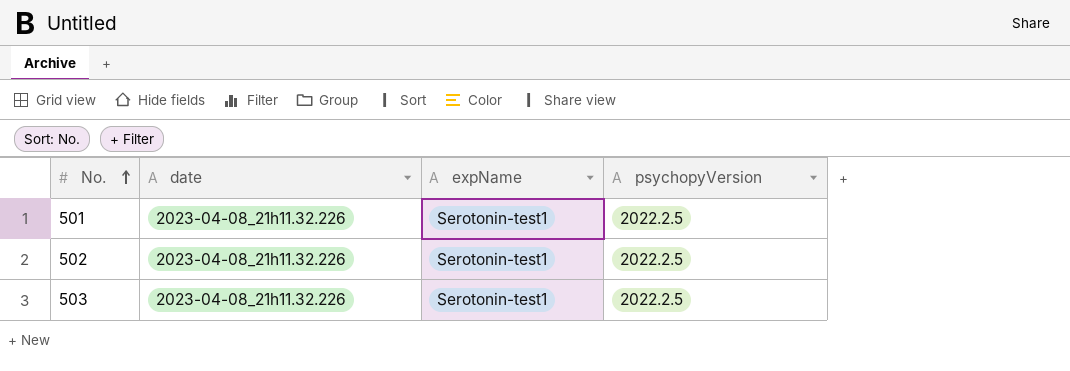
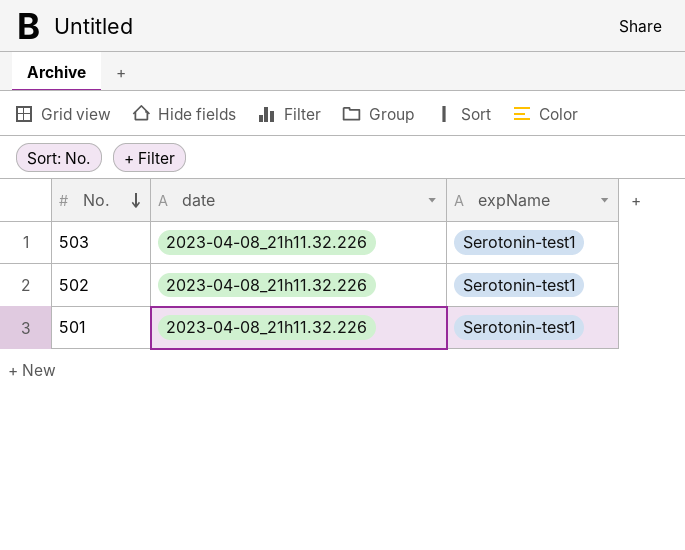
row order: No. ascending -> No. descending
column psychopyVersion | position: 4 -> none

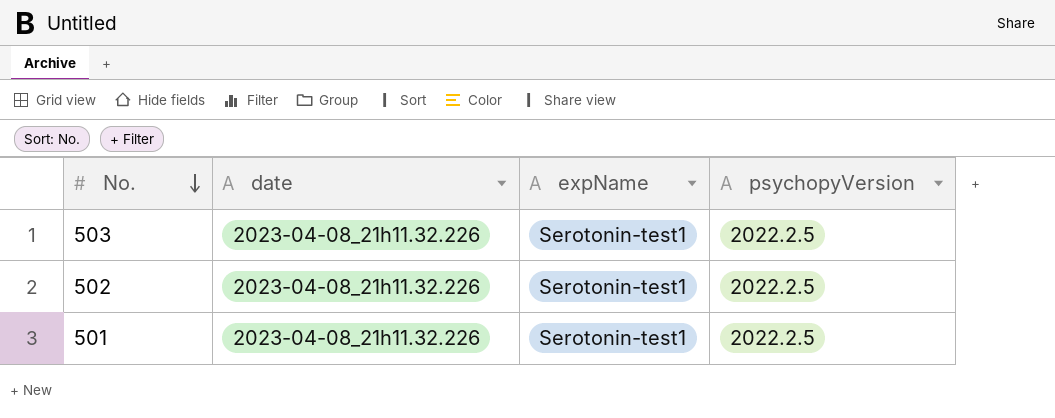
column psychopyVersion | position: none -> 4

